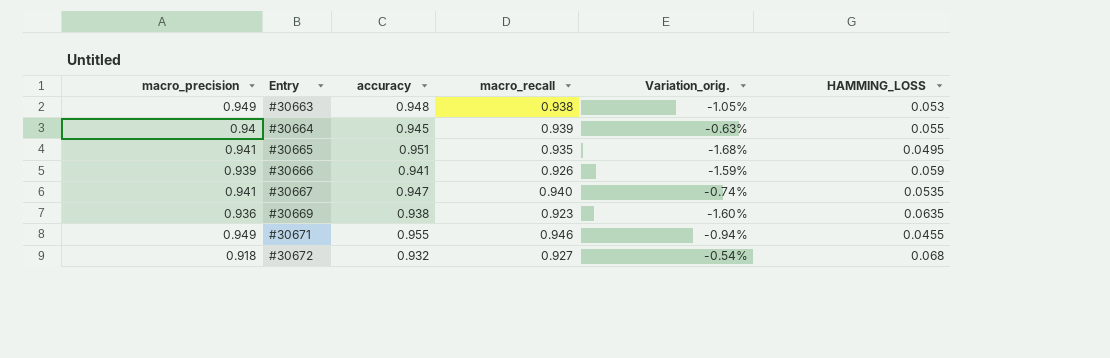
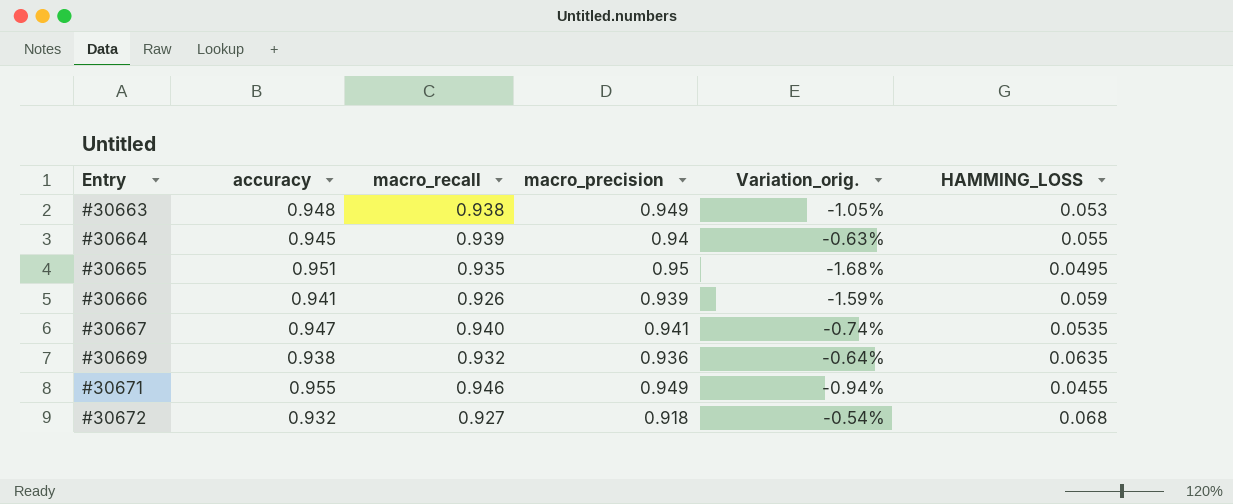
column macro_precision | position: 1 -> 4
#30665 | macro_precision: 0.941 -> 0.95
#30669 | macro_recall: 0.923 -> 0.932
#30669 | Variation_orig.: -1.60% -> -0.64%

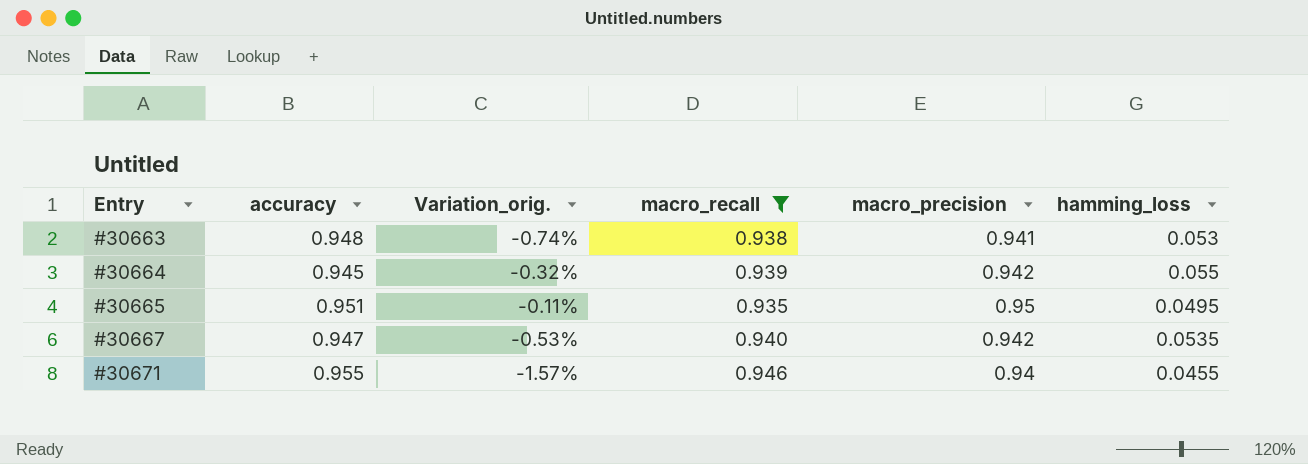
filter: none -> macro_recall >= 0.935
column Variation_orig. | formula: ([macro_recall] - [accuracy]) / [accuracy] -> ([macro_precision] - [accuracy]) / [accuracy]
column Variation_orig. | position: 5 -> 3
column name: HAMMING_LOSS -> hamming_loss
#30663 | macro_precision: 0.949 -> 0.941
#30664 | macro_precision: 0.94 -> 0.942
#30667 | macro_precision: 0.941 -> 0.942
#30671 | macro_precision: 0.949 -> 0.94

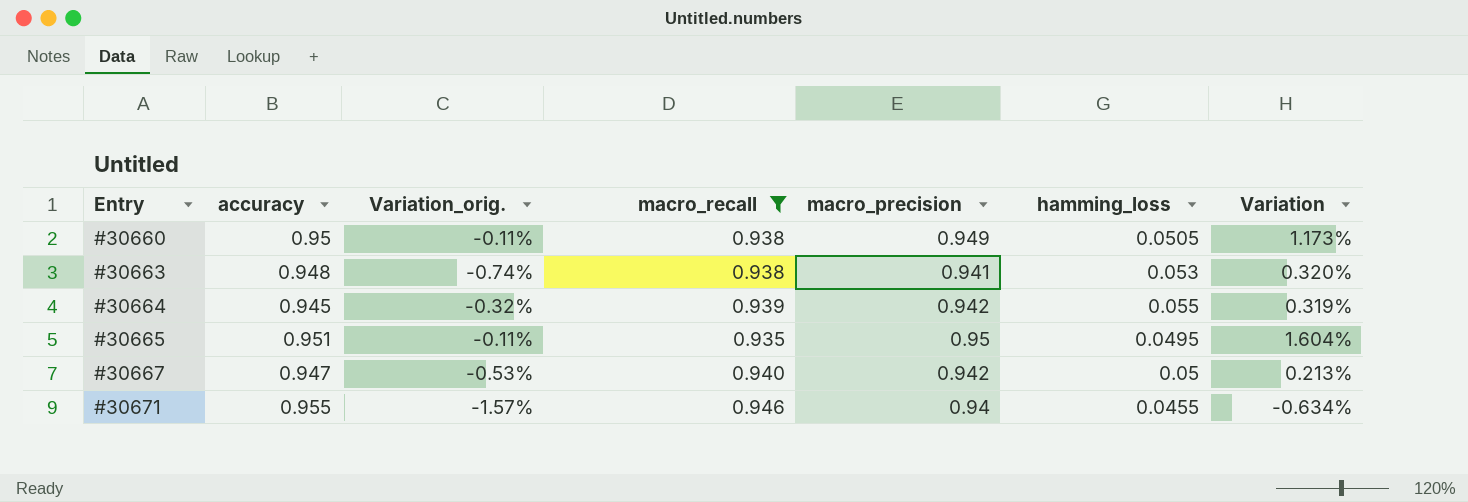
column Variation | formula: none -> ([macro_precision] - [macro_recall]) / [macro_recall]
row #30660: none -> 0.95 | -0.11% | 0.938 | 0.949 | 0.0505 | 1.173%
#30667 | hamming_loss: 0.0535 -> 0.05

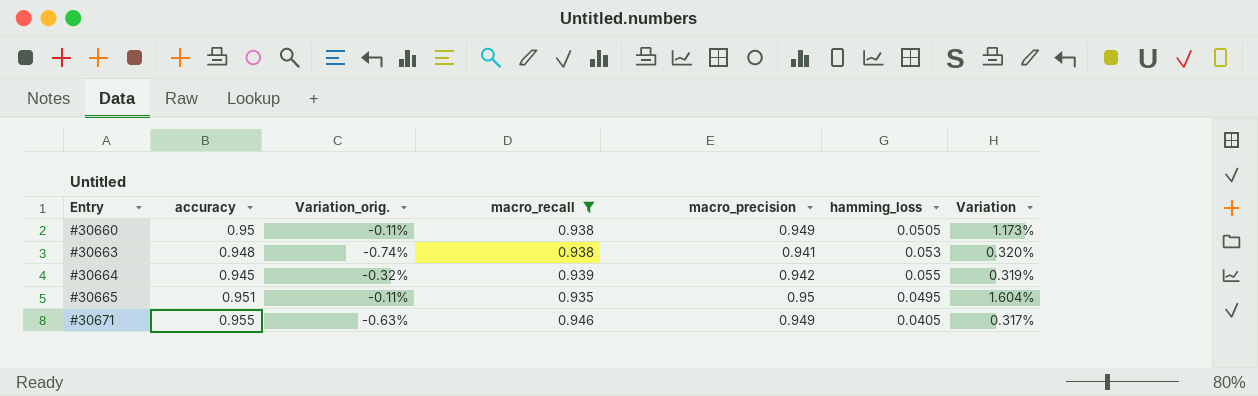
row #30667: 0.947 | -0.53% | 0.940 | 0.942 | 0.05 | 0.213% -> none
#30671 | Variation_orig.: -1.57% -> -0.63%
#30671 | macro_precision: 0.94 -> 0.949
#30671 | hamming_loss: 0.0455 -> 0.0405
#30671 | Variation: -0.634% -> 0.317%

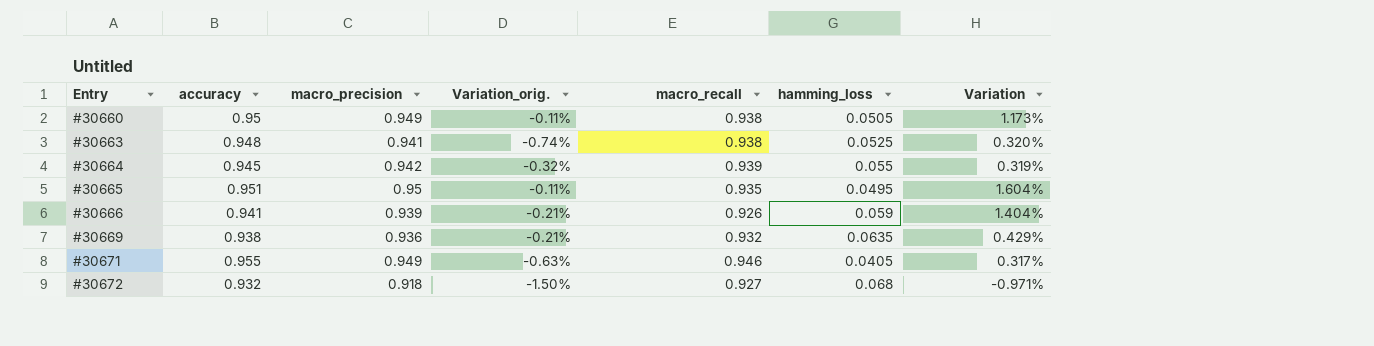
filter: macro_recall >= 0.935 -> none
column macro_precision | position: 5 -> 3
#30663 | hamming_loss: 0.053 -> 0.0525

